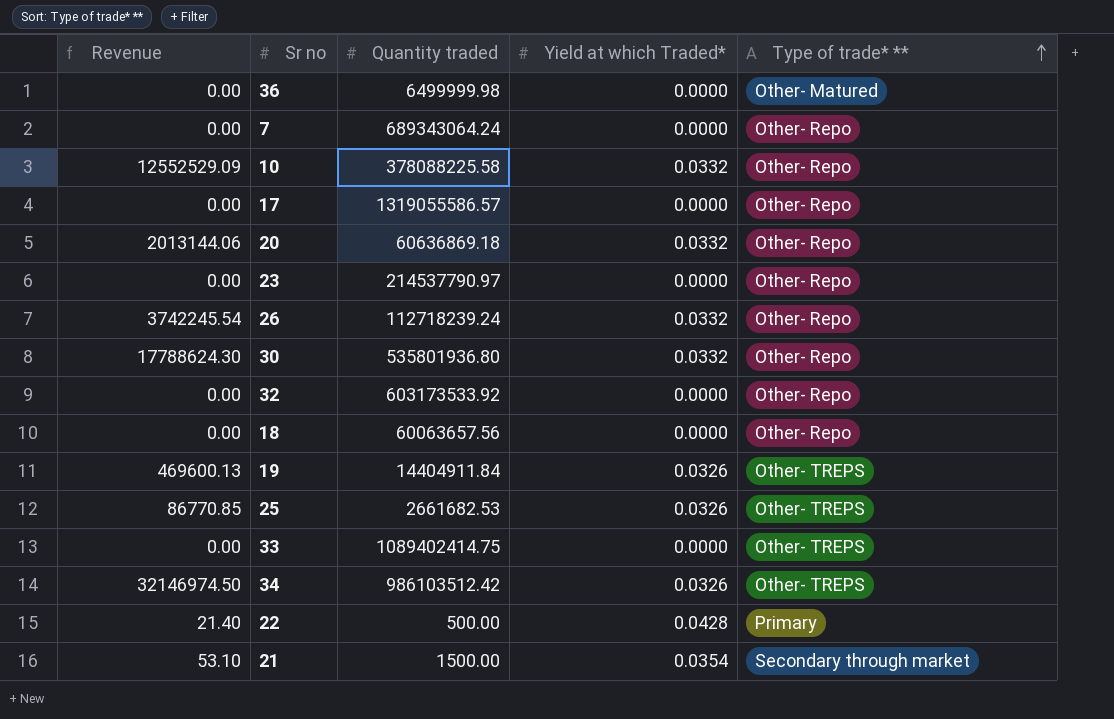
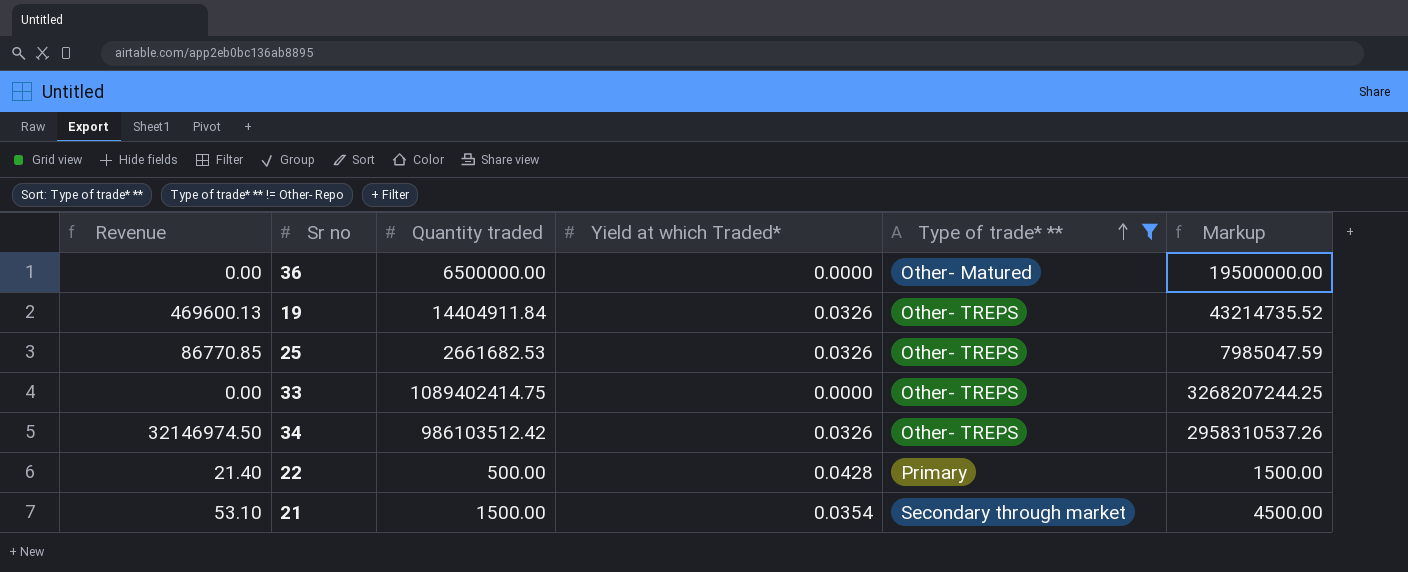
filter: none -> Type of trade* ** != Other- Repo
column Markup | formula: none -> [Quantity traded] * 3
36 | Quantity traded: 6499999.98 -> 6500000.00

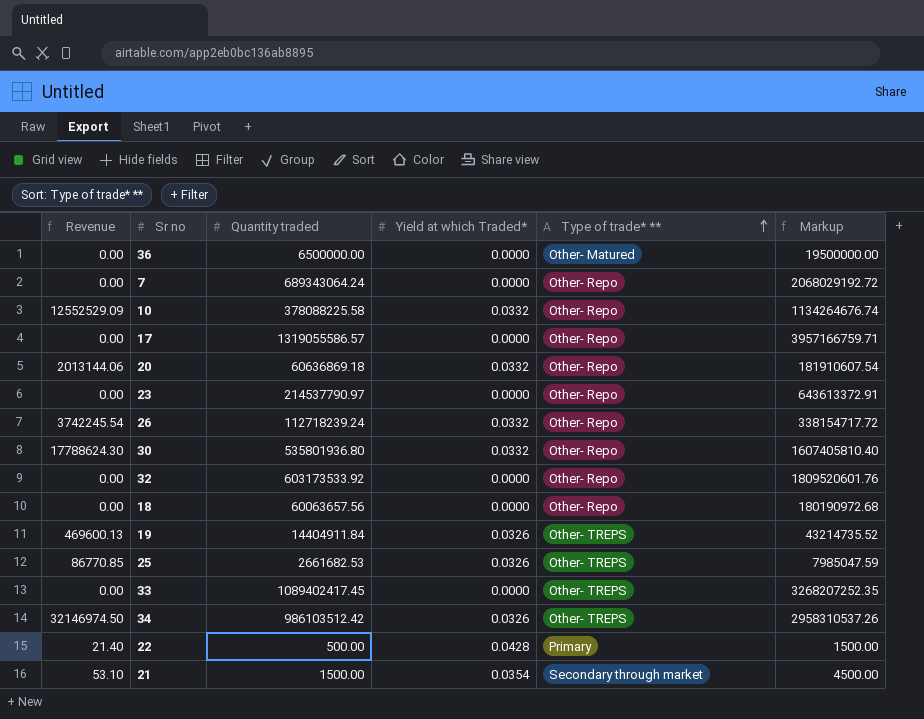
filter: Type of trade* ** != Other- Repo -> none
33 | Quantity traded: 1089402414.75 -> 1089402417.45
33 | Markup: 3268207244.25 -> 3268207252.35

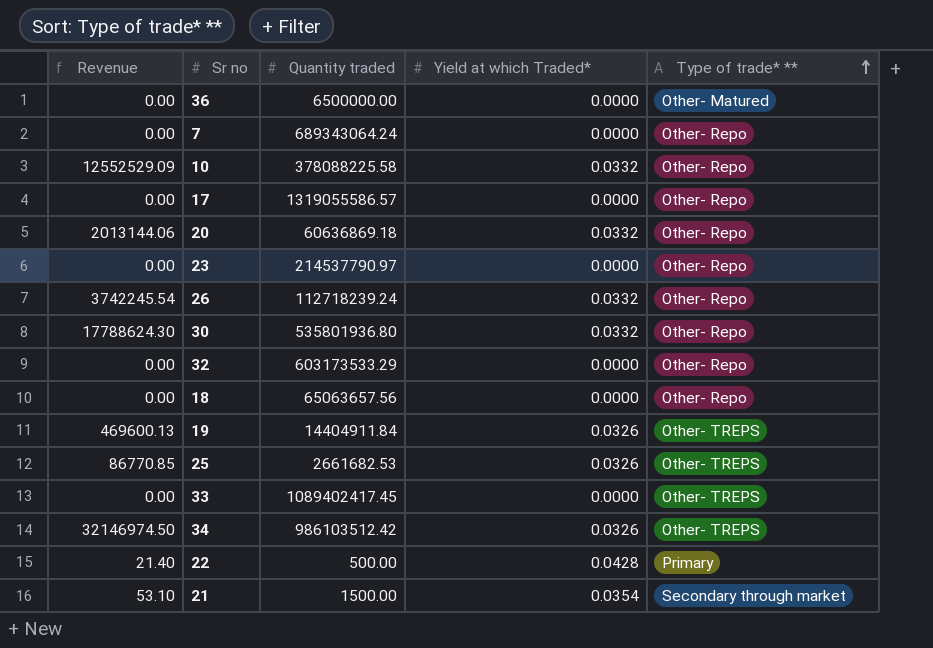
column Markup | formula: [Quantity traded] * 3 -> none
32 | Quantity traded: 603173533.92 -> 603173533.29
18 | Quantity traded: 60063657.56 -> 65063657.56

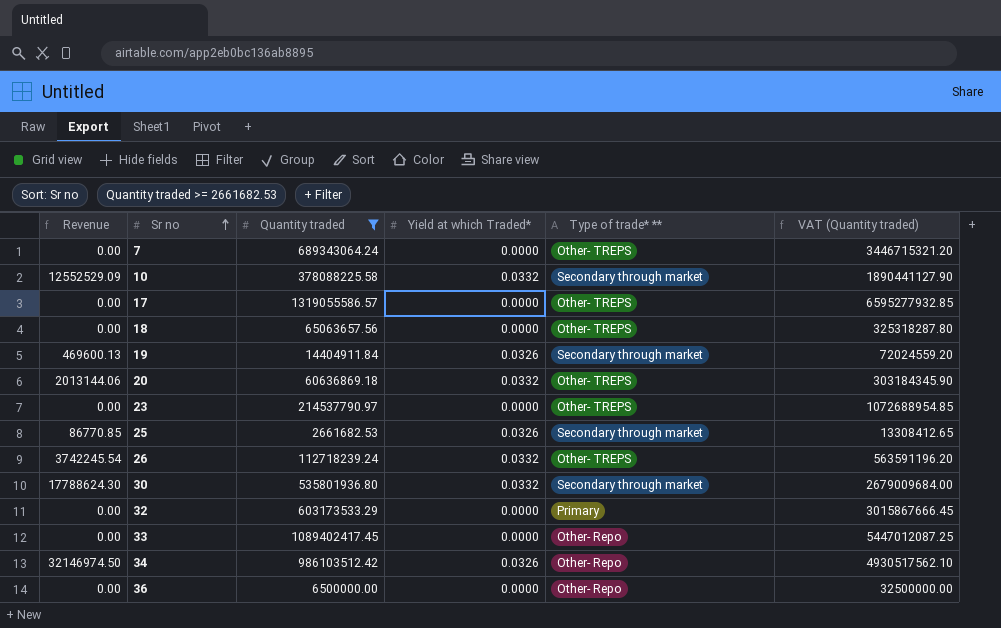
filter: none -> Quantity traded >= 2661682.53
row order: Type of trade* ** ascending -> Sr no ascending
column VAT (Quantity traded) | formula: none -> [Quantity traded] * 5
7 | Type of trade* **: Other- Repo -> Other- TREPS
10 | Type of trade* **: Other- Repo -> Secondary through market
17 | Type of trade* **: Other- Repo -> Other- TREPS
18 | Type of trade* **: Other- Repo -> Other- TREPS
19 | Type of trade* **: Other- TREPS -> Secondary through market
20 | Type of trade* **: Other- Repo -> Other- TREPS
23 | Type of trade* **: Other- Repo -> Other- TREPS
25 | Type of trade* **: Other- TREPS -> Secondary through market
26 | Type of trade* **: Other- Repo -> Other- TREPS
30 | Type of trade* **: Other- Repo -> Secondary through market
32 | Type of trade* **: Other- Repo -> Primary
33 | Type of trade* **: Other- TREPS -> Other- Repo
34 | Type of trade* **: Other- TREPS -> Other- Repo
36 | Type of trade* **: Other- Matured -> Other- Repo

